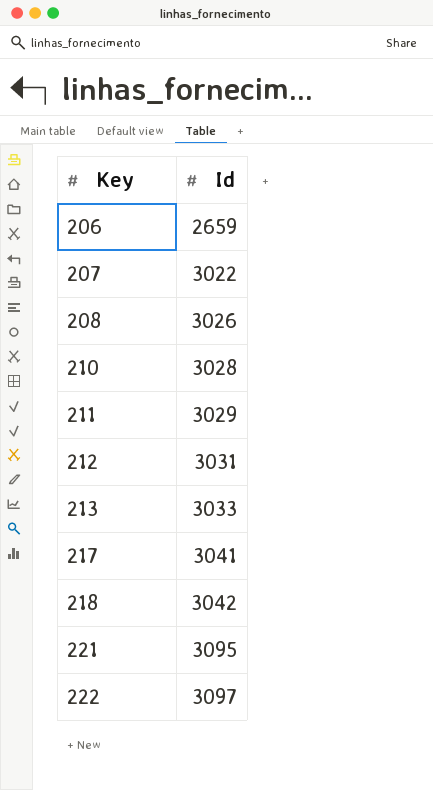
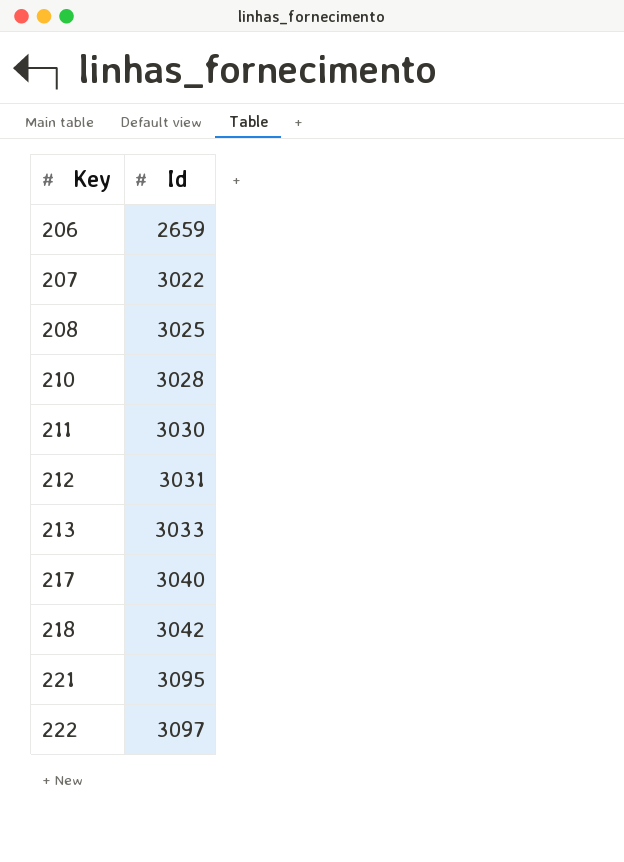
208 | Id: 3026 -> 3025
211 | Id: 3029 -> 3030
217 | Id: 3041 -> 3040

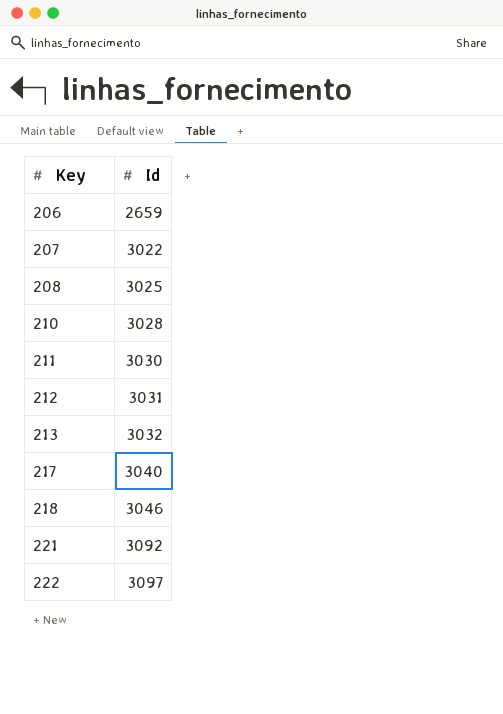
213 | Id: 3033 -> 3032
218 | Id: 3042 -> 3046
221 | Id: 3095 -> 3092

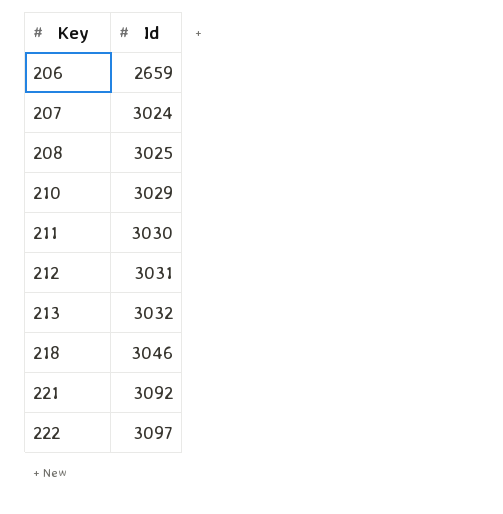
row 217: 3040 -> none
207 | Id: 3022 -> 3024
210 | Id: 3028 -> 3029

